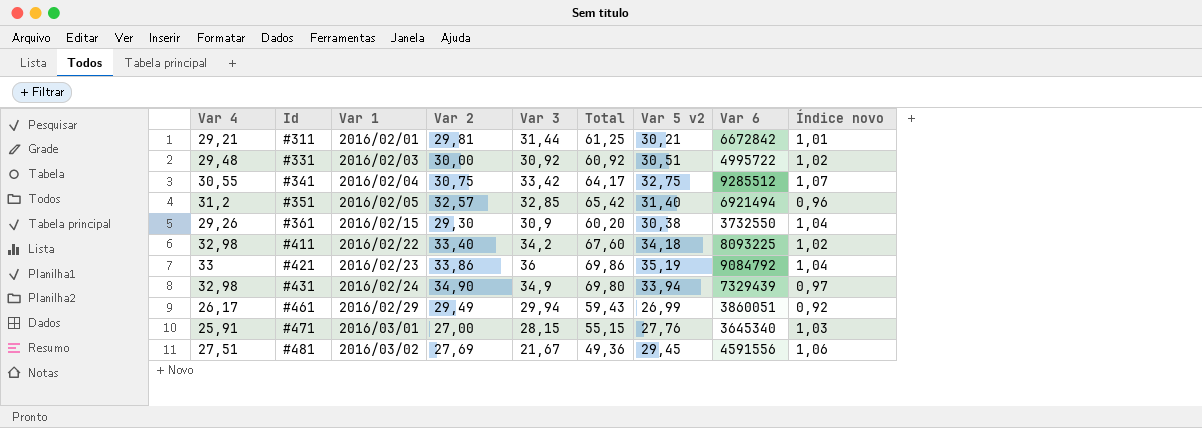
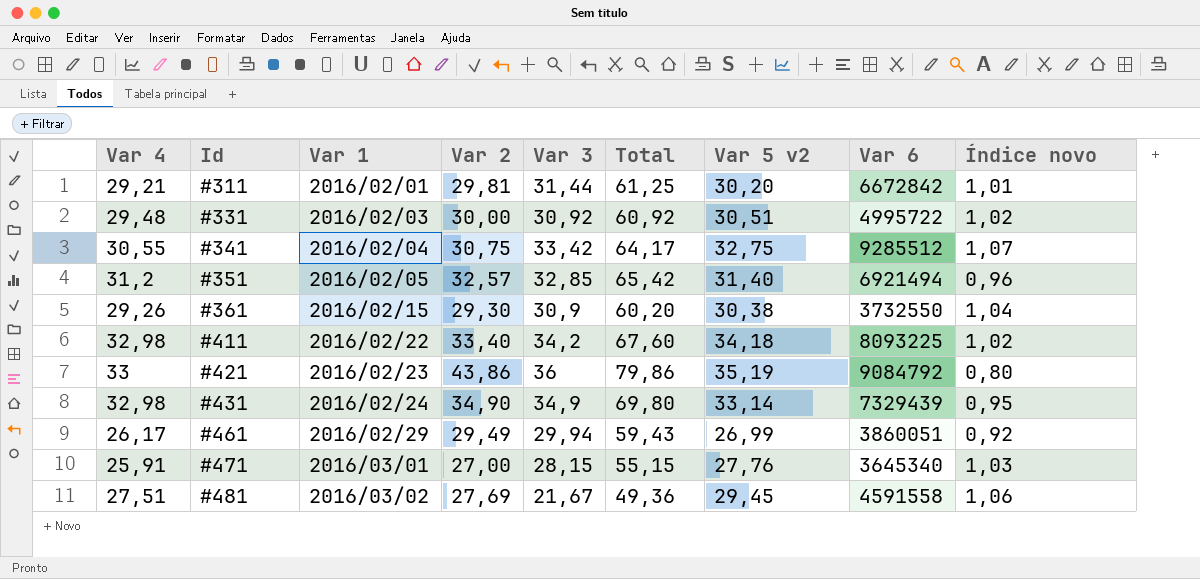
#311 | Var 5 v2: 30,21 -> 30,20
#421 | Var 2: 33,86 -> 43,86
#421 | Total: 69,86 -> 79,86
#421 | Índice novo: 1,04 -> 0,80
#431 | Var 5 v2: 33,94 -> 33,14
#431 | Índice novo: 0,97 -> 0,95
#481 | Var 6: 4591556 -> 4591558

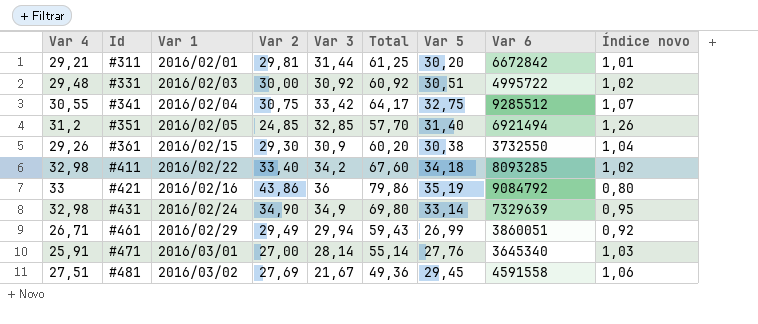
column name: Var 5 v2 -> Var 5
#351 | Var 2: 32,57 -> 24,85
#351 | Total: 65,42 -> 57,70
#351 | Índice novo: 0,96 -> 1,26
#411 | Var 6: 8093225 -> 8093285
#421 | Var 1: 2016/02/23 -> 2016/02/16
#431 | Var 6: 7329439 -> 7329639
#461 | Var 4: 26,17 -> 26,71
#471 | Var 3: 28,15 -> 28,14
#471 | Total: 55,15 -> 55,14

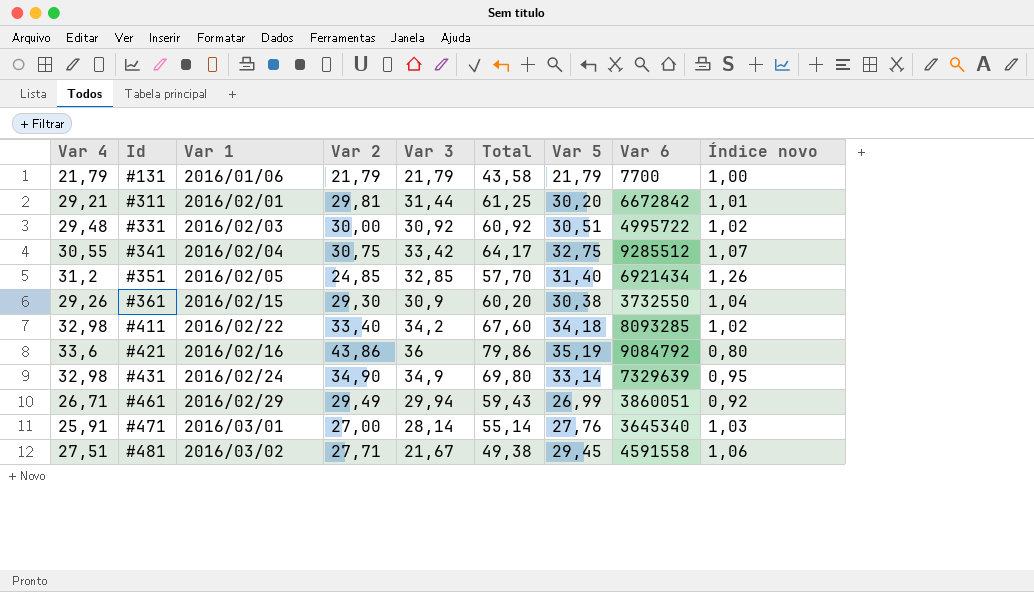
row #131: none -> 21,79 | 2016/01/06 | 21,79 | 21,79 | 43,58 | 21,79 | 7700 | 1,00
#351 | Var 6: 6921494 -> 6921434
#421 | Var 4: 33 -> 33,6
#481 | Var 2: 27,69 -> 27,71
#481 | Total: 49,36 -> 49,38

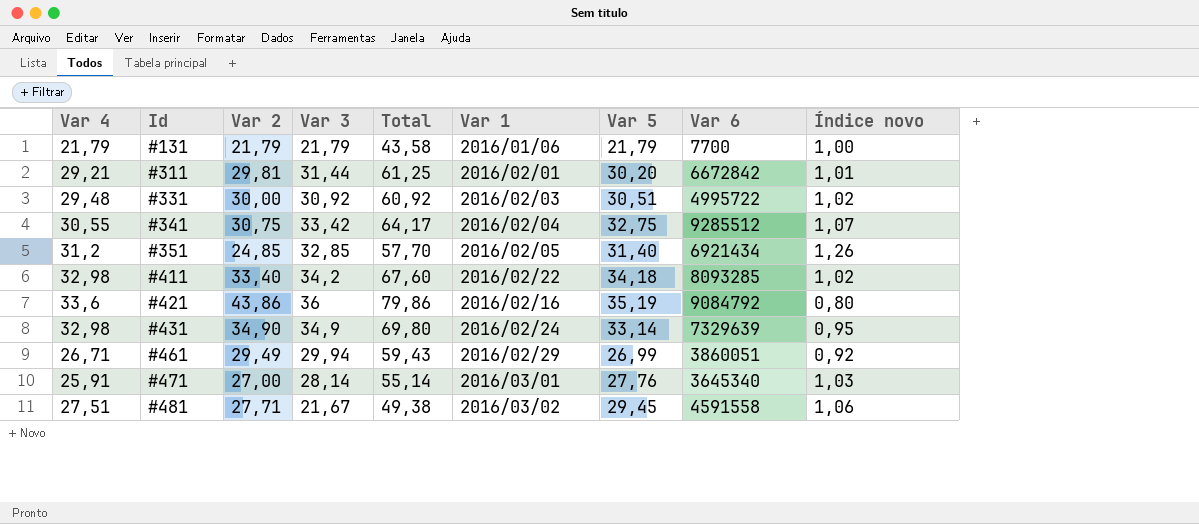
column Var 1 | position: 3 -> 6
row #361: 29,26 | 2016/02/15 | 29,30 | 30,9 | 60,20 | 30,38 | 3732550 | 1,04 -> none

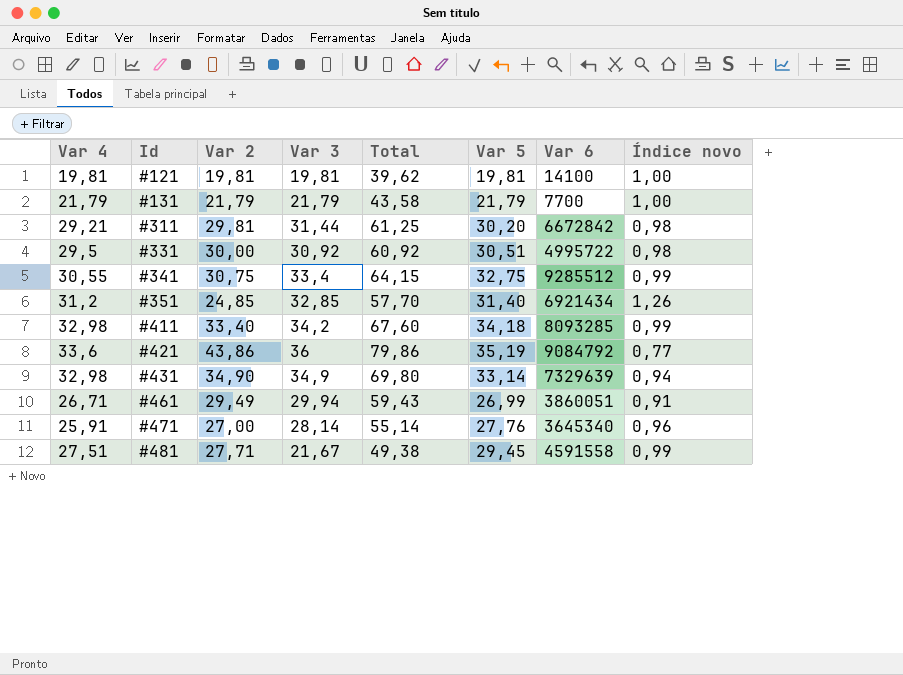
column Var 1 | position: 6 -> none
column Índice novo | formula: [Var 5] / [Var 2] -> [Var 4] / [Var 2]
row #121: none -> 19,81 | 19,81 | 19,81 | 39,62 | 19,81 | 14100 | 1,00
#331 | Var 4: 29,48 -> 29,5
#341 | Var 3: 33,42 -> 33,4
#341 | Total: 64,17 -> 64,15

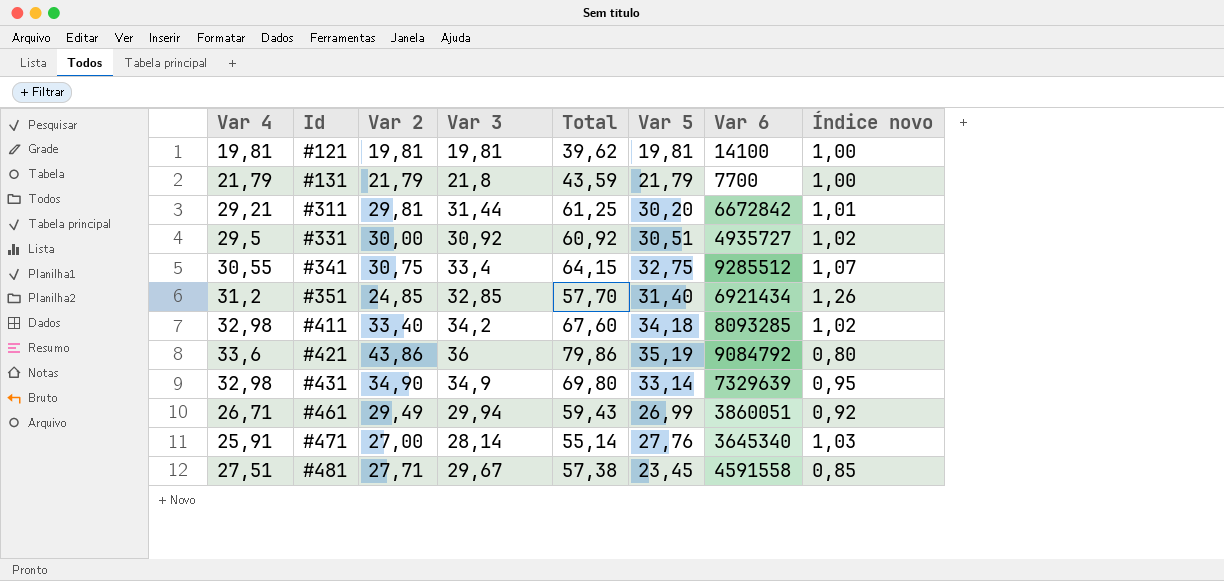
column Índice novo | formula: [Var 4] / [Var 2] -> [Var 5] / [Var 2]
#131 | Var 3: 21,79 -> 21,8
#131 | Total: 43,58 -> 43,59
#331 | Var 6: 4995722 -> 4935727
#481 | Var 3: 21,67 -> 29,67
#481 | Total: 49,38 -> 57,38
#481 | Var 5: 29,45 -> 23,45

